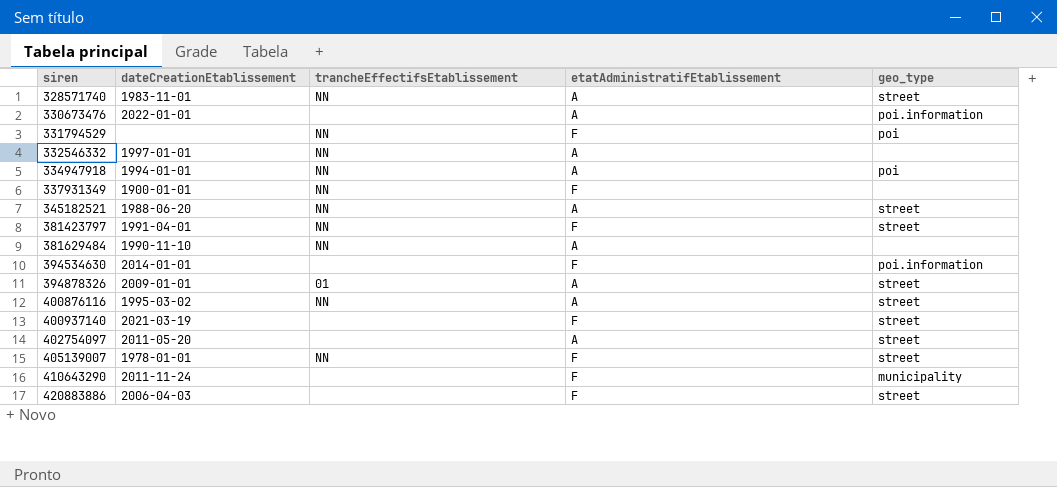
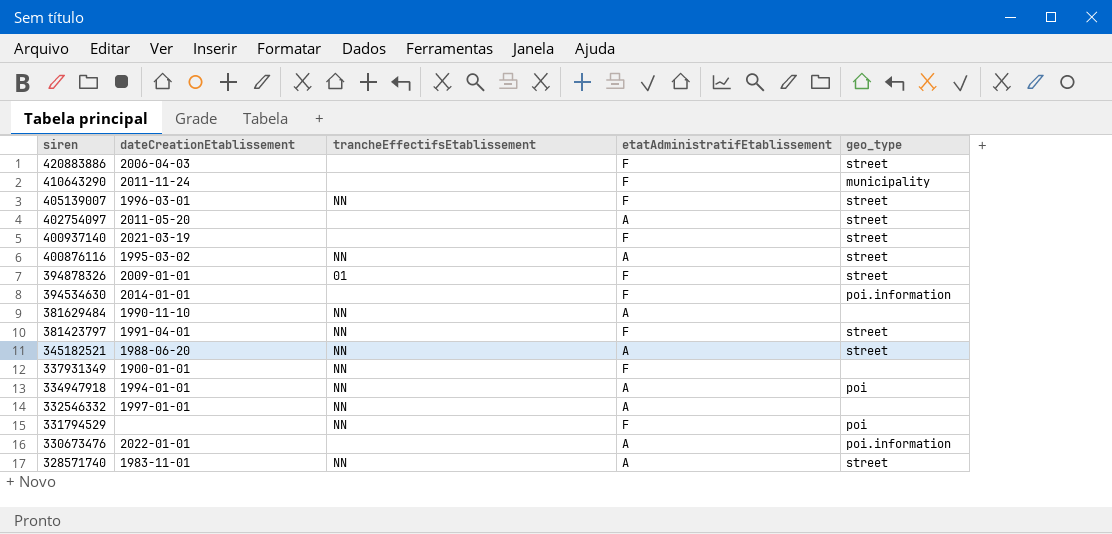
row order: siren ascending -> siren descending
405139007 | dateCreationEtablissement: 1978-01-01 -> 1996-03-01
394878326 | etatAdministratifEtablissement: A -> F

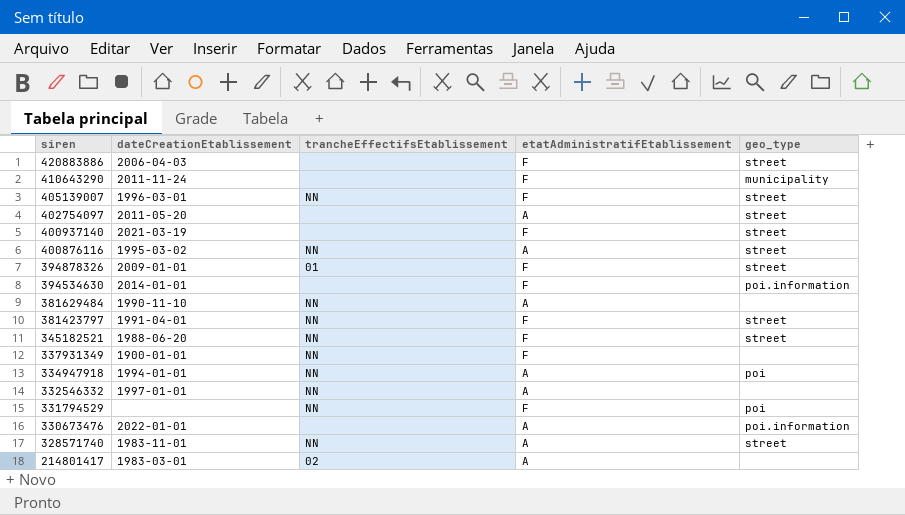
345182521 | etatAdministratifEtablissement: A -> F
row 214801417: none -> 1983-03-01 | 02 | A | none

